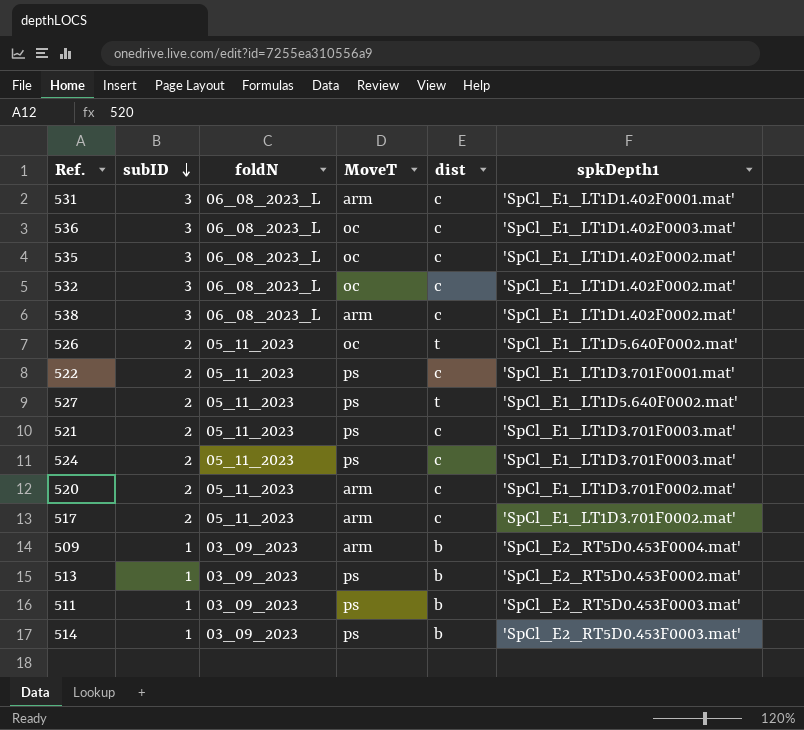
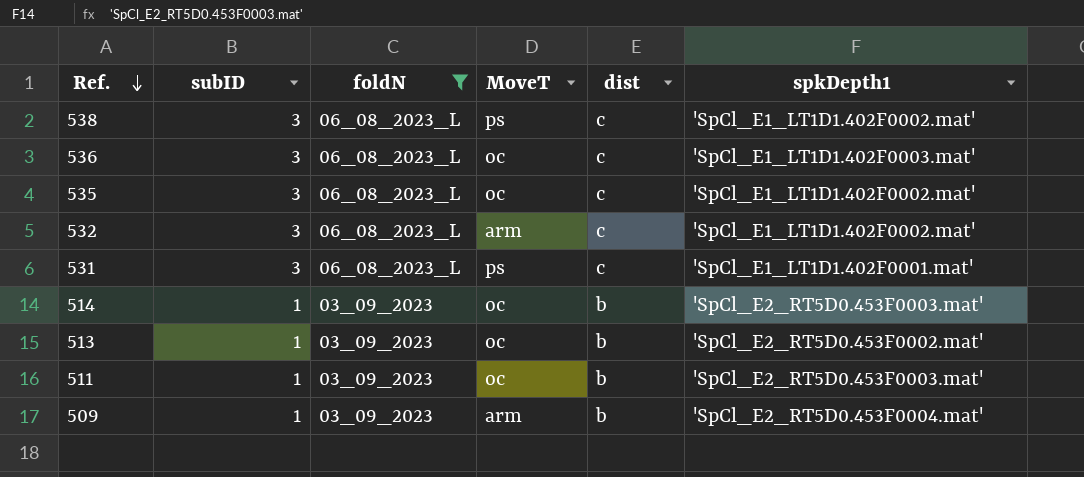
filter: none -> foldN != 05_11_2023
row order: subID descending -> Ref. descending
538 | MoveT: arm -> ps
532 | MoveT: oc -> arm
531 | MoveT: arm -> ps
514 | MoveT: ps -> oc
513 | MoveT: ps -> oc
511 | MoveT: ps -> oc

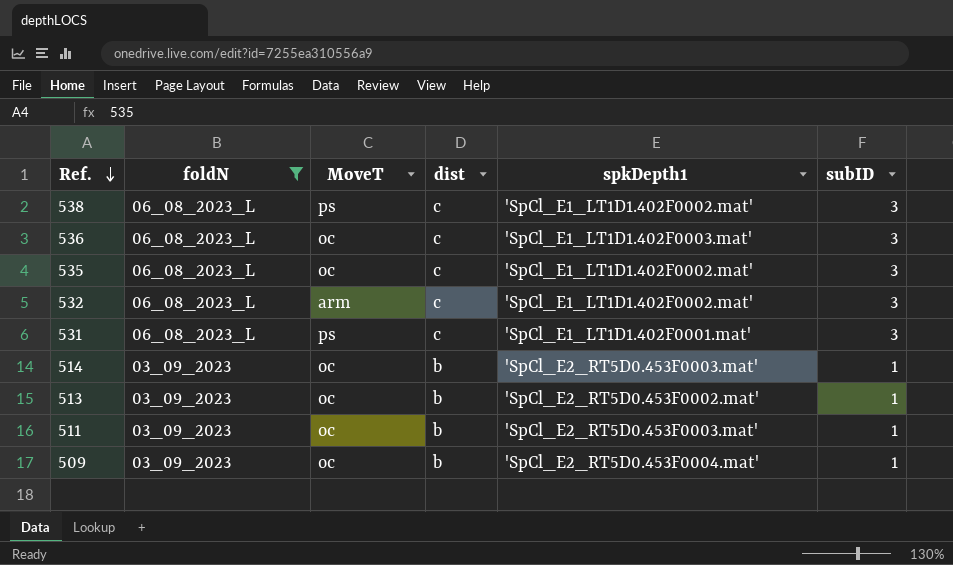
column subID | position: 2 -> 6
509 | MoveT: arm -> oc

